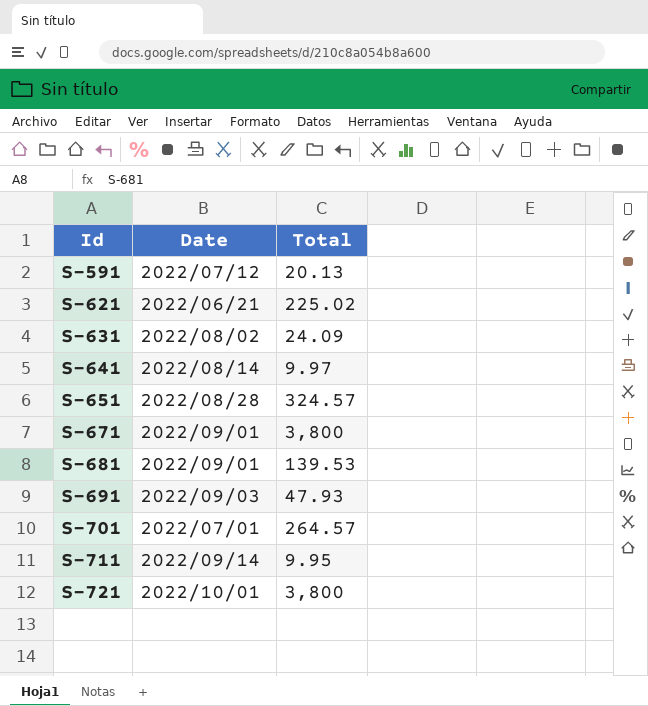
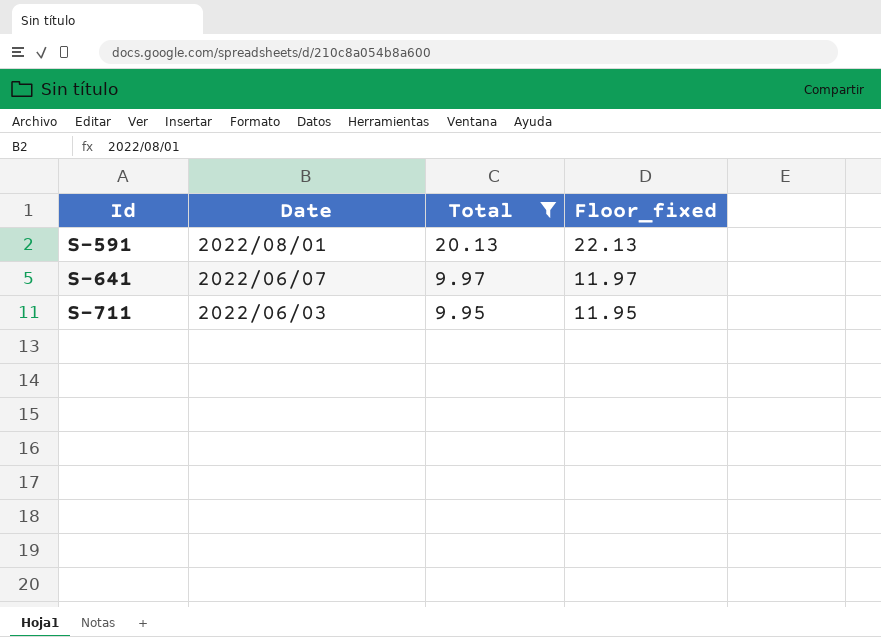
filter: none -> Total <= 20.13
column Floor_fixed | formula: none -> [Total] + 2
S-591 | Date: 2022/07/12 -> 2022/08/01
S-641 | Date: 2022/08/14 -> 2022/06/07
S-711 | Date: 2022/09/14 -> 2022/06/03

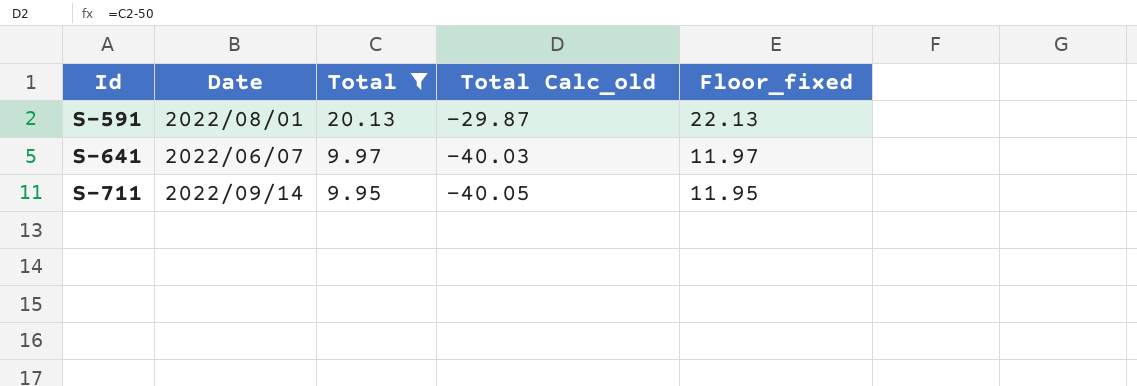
column Total Calc_old | formula: none -> [Total] - 50
S-711 | Date: 2022/06/03 -> 2022/09/14

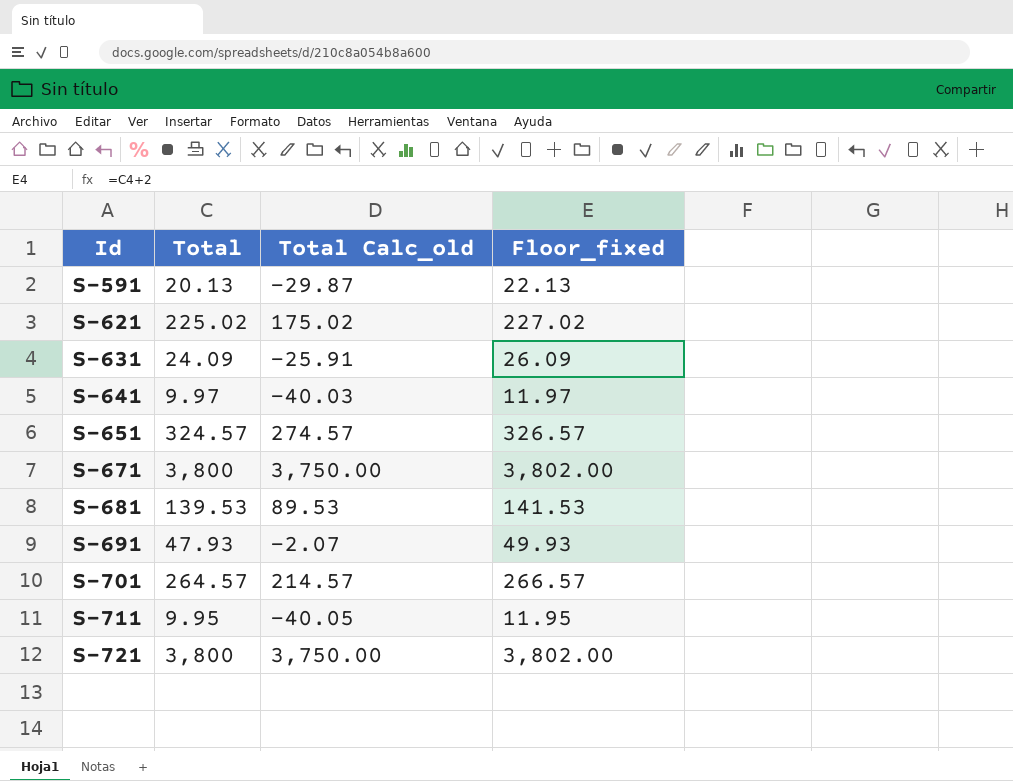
filter: Total <= 20.13 -> none
column Date | position: 2 -> none

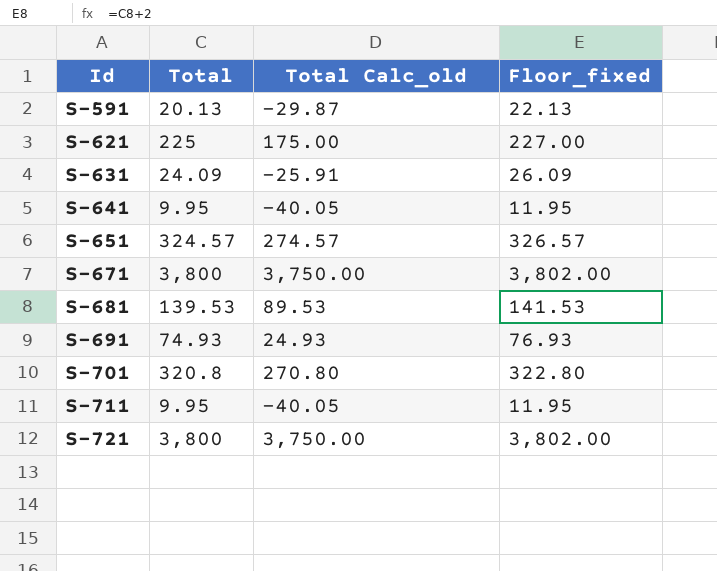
S-621 | Total: 225.02 -> 225
S-621 | Total Calc_old: 175.02 -> 175.00
S-621 | Floor_fixed: 227.02 -> 227.00
S-641 | Total: 9.97 -> 9.95
S-641 | Total Calc_old: -40.03 -> -40.05
S-641 | Floor_fixed: 11.97 -> 11.95
S-691 | Total: 47.93 -> 74.93
S-691 | Total Calc_old: -2.07 -> 24.93
S-691 | Floor_fixed: 49.93 -> 76.93
S-701 | Total: 264.57 -> 320.8
S-701 | Total Calc_old: 214.57 -> 270.80
S-701 | Floor_fixed: 266.57 -> 322.80

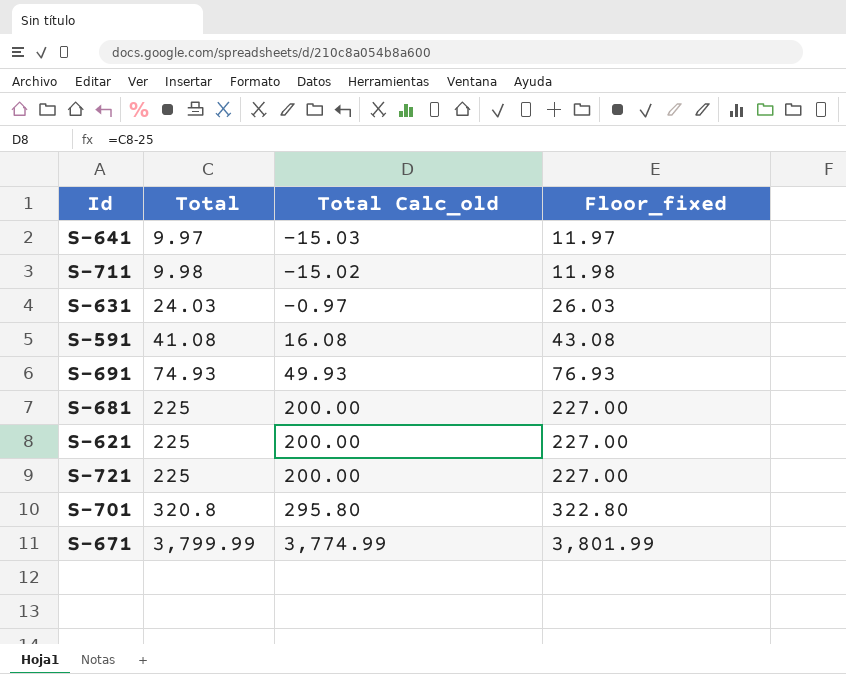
row order: Id ascending -> Total ascending
column Total Calc_old | formula: [Total] - 50 -> [Total] - 25
row S-651: 324.57 | 274.57 | 326.57 -> none
S-641 | Total: 9.95 -> 9.97
S-641 | Floor_fixed: 11.95 -> 11.97
S-711 | Total: 9.95 -> 9.98
S-711 | Floor_fixed: 11.95 -> 11.98
S-631 | Total: 24.09 -> 24.03
S-631 | Floor_fixed: 26.09 -> 26.03
S-591 | Total: 20.13 -> 41.08
S-591 | Floor_fixed: 22.13 -> 43.08
S-681 | Total: 139.53 -> 225
S-681 | Floor_fixed: 141.53 -> 227.00
S-721 | Total: 3,800 -> 225
S-721 | Floor_fixed: 3,802.00 -> 227.00
S-671 | Total: 3,800 -> 3,799.99
S-671 | Floor_fixed: 3,802.00 -> 3,801.99

